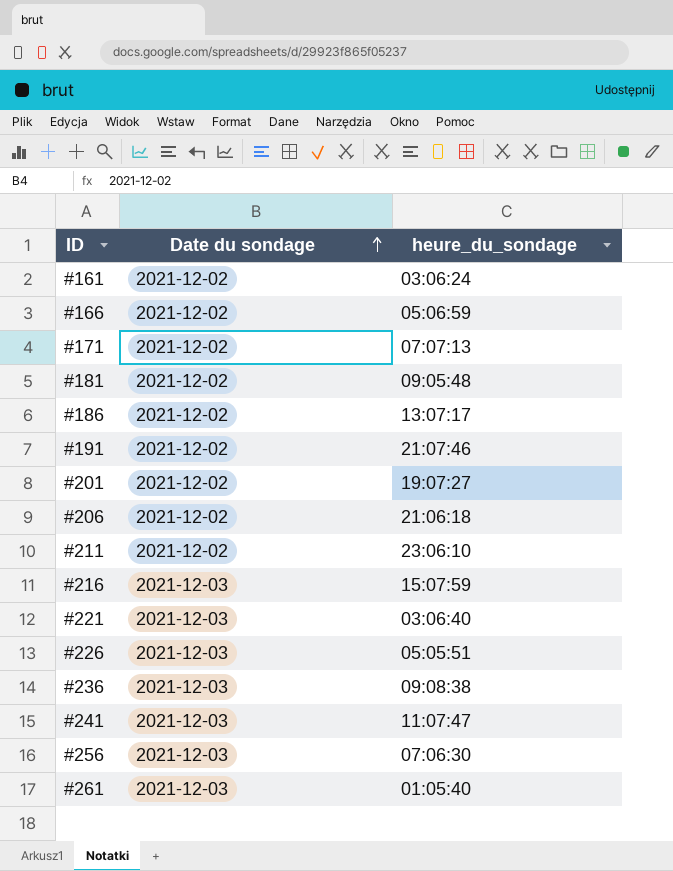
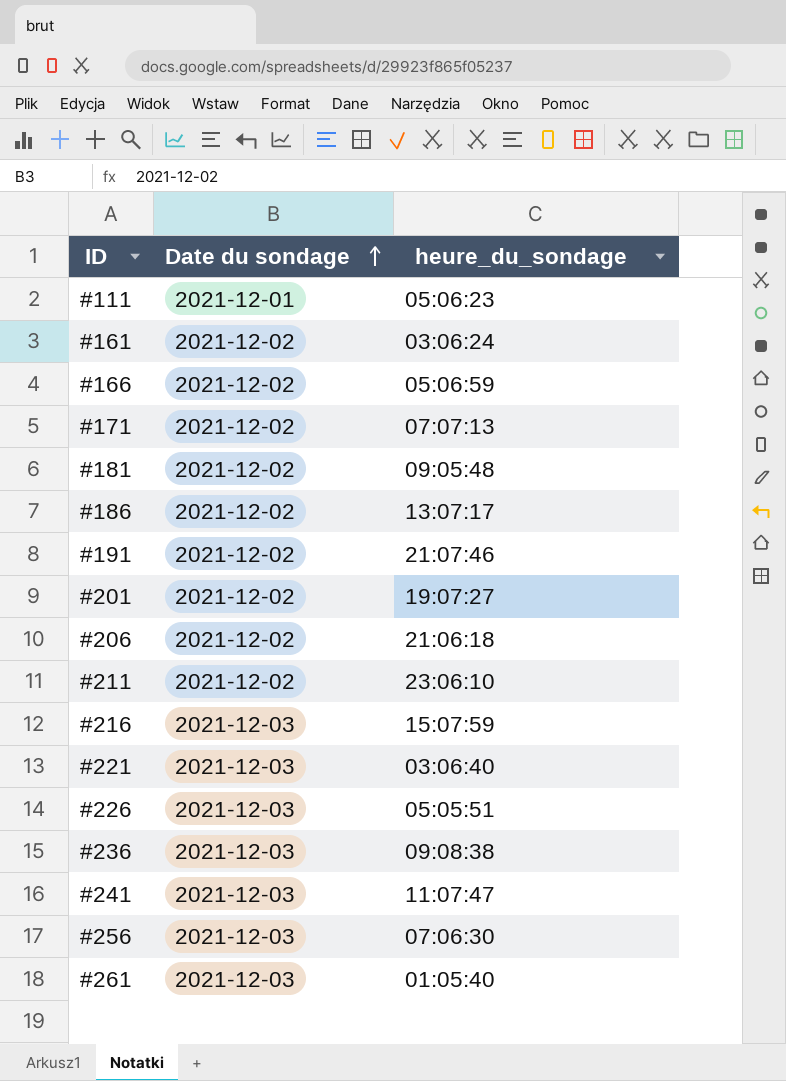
row #111: none -> 2021-12-01 | 05:06:23

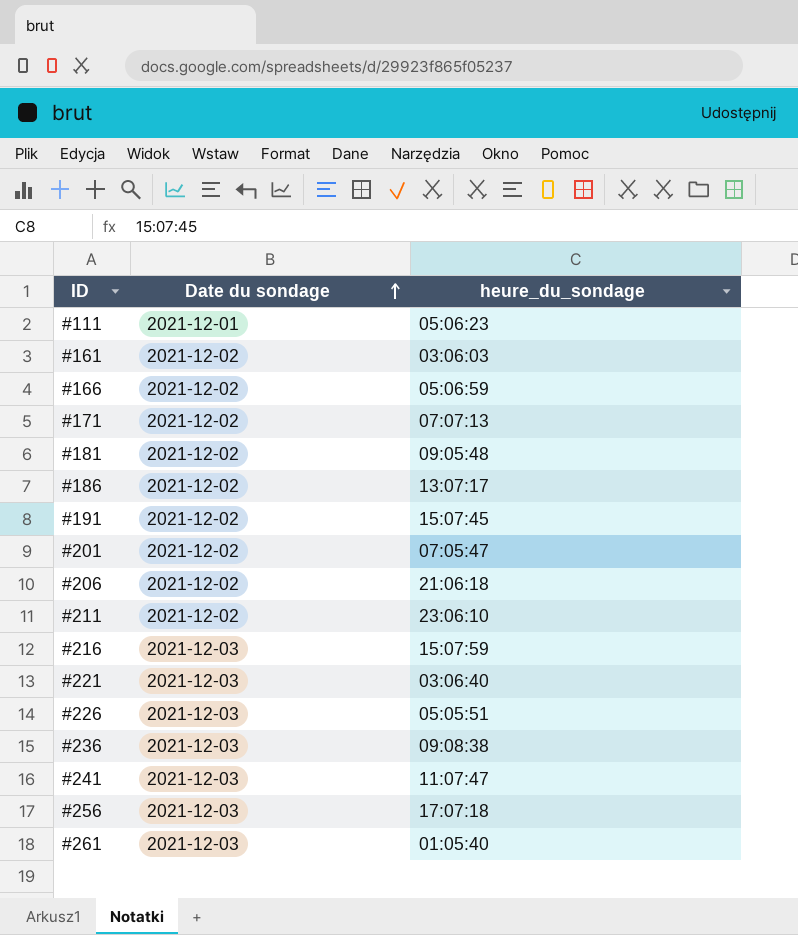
#161 | heure_du_sondage: 03:06:24 -> 03:06:03
#191 | heure_du_sondage: 21:07:46 -> 15:07:45
#201 | heure_du_sondage: 19:07:27 -> 07:05:47
#256 | heure_du_sondage: 07:06:30 -> 17:07:18

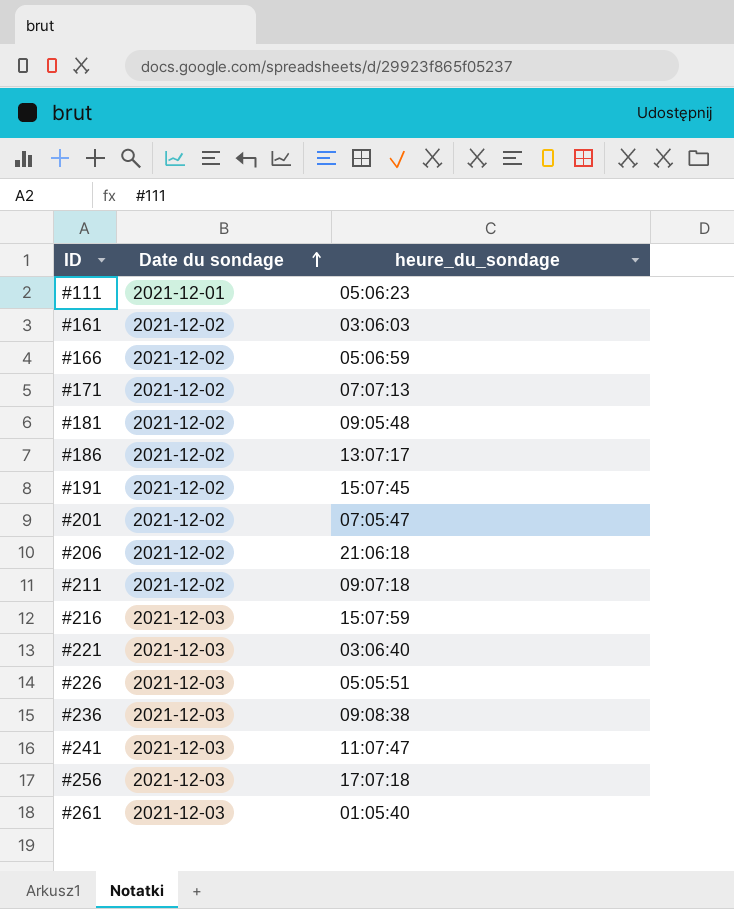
#211 | heure_du_sondage: 23:06:10 -> 09:07:18

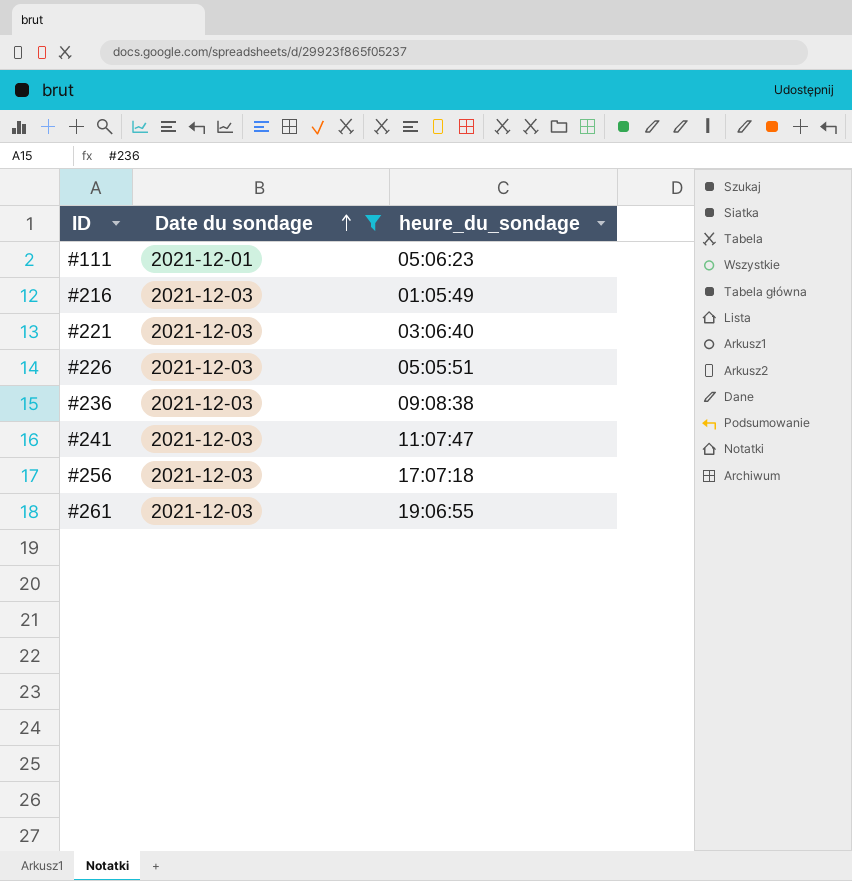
filter: none -> Date du sondage != 2021-12-02
#216 | heure_du_sondage: 15:07:59 -> 01:05:49
#261 | heure_du_sondage: 01:05:40 -> 19:06:55

